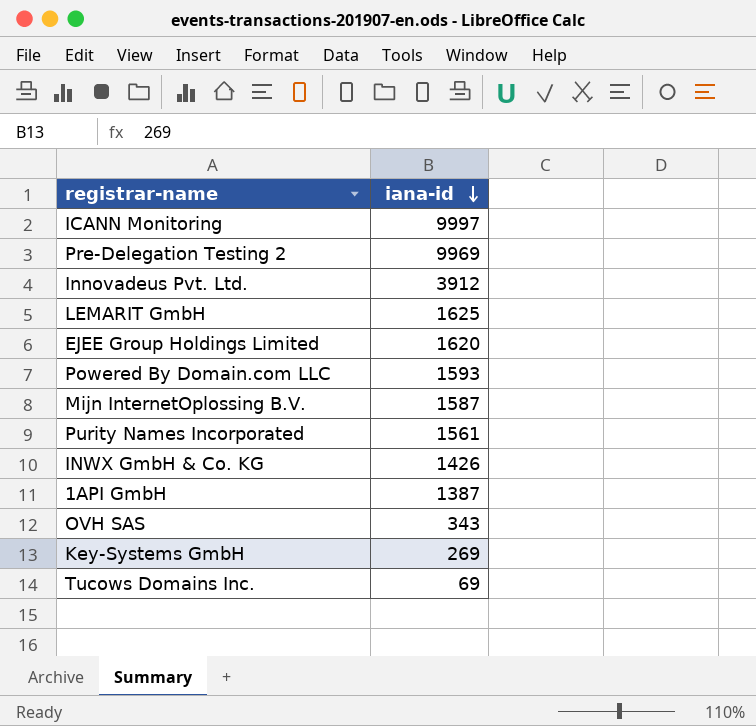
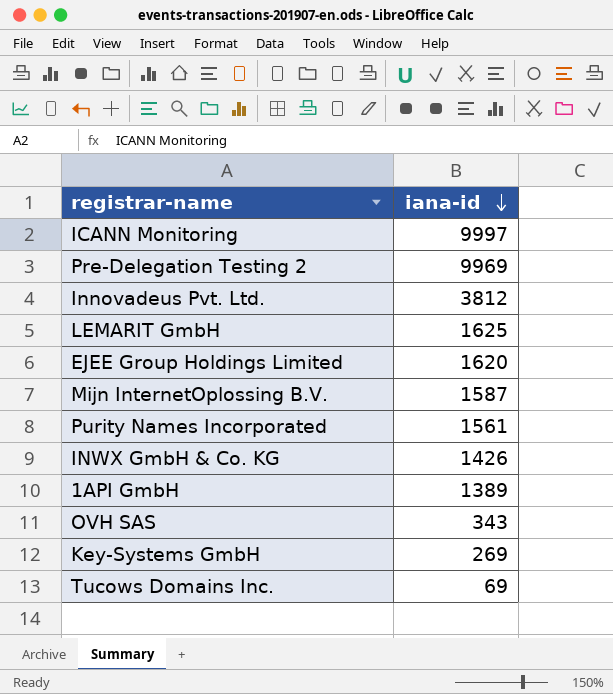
row Powered By Domain.com LLC: 1593 -> none
Innovadeus Pvt. Ltd. | iana-id: 3912 -> 3812
1API GmbH | iana-id: 1387 -> 1389

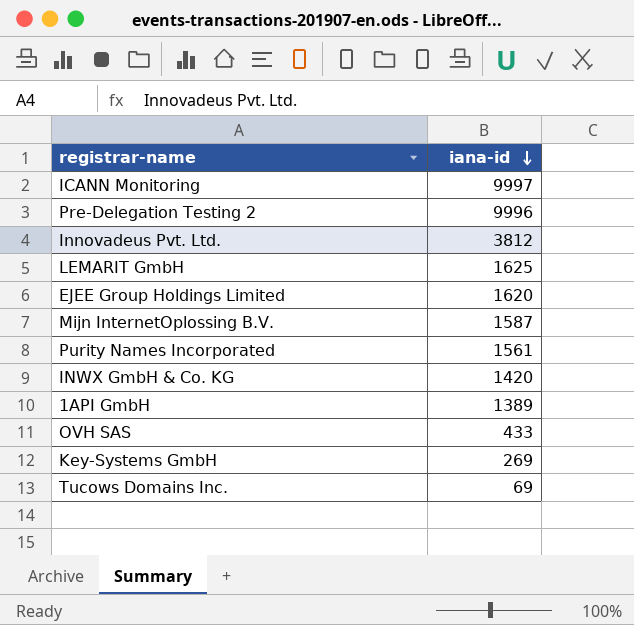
Pre-Delegation Testing 2 | iana-id: 9969 -> 9996
INWX GmbH & Co. KG | iana-id: 1426 -> 1420
OVH SAS | iana-id: 343 -> 433

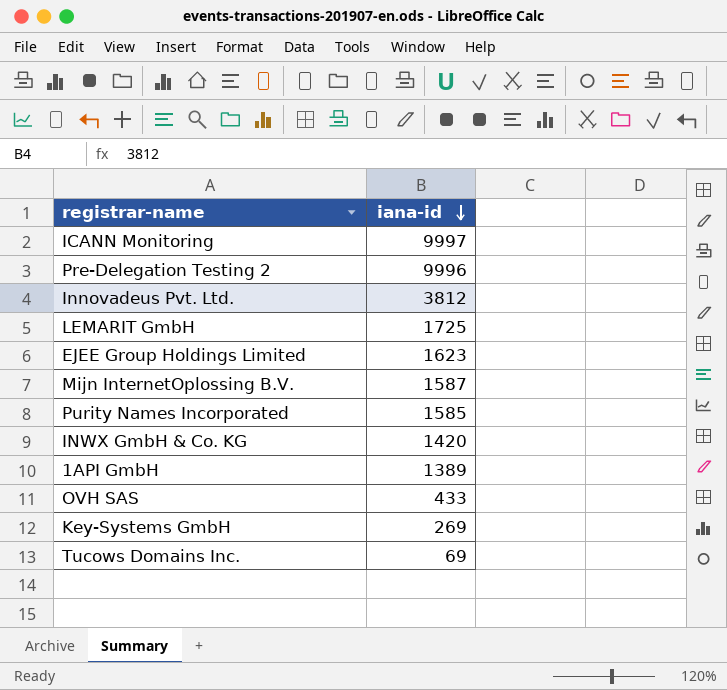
LEMARIT GmbH | iana-id: 1625 -> 1725
EJEE Group Holdings Limited | iana-id: 1620 -> 1623
Purity Names Incorporated | iana-id: 1561 -> 1585

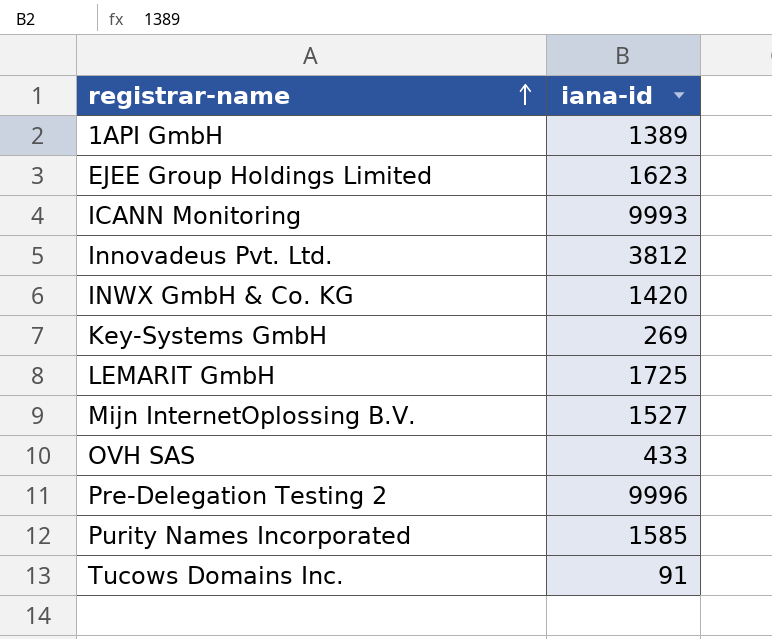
row order: iana-id descending -> registrar-name ascending
ICANN Monitoring | iana-id: 9997 -> 9993
Mijn InternetOplossing B.V. | iana-id: 1587 -> 1527
Tucows Domains Inc. | iana-id: 69 -> 91

